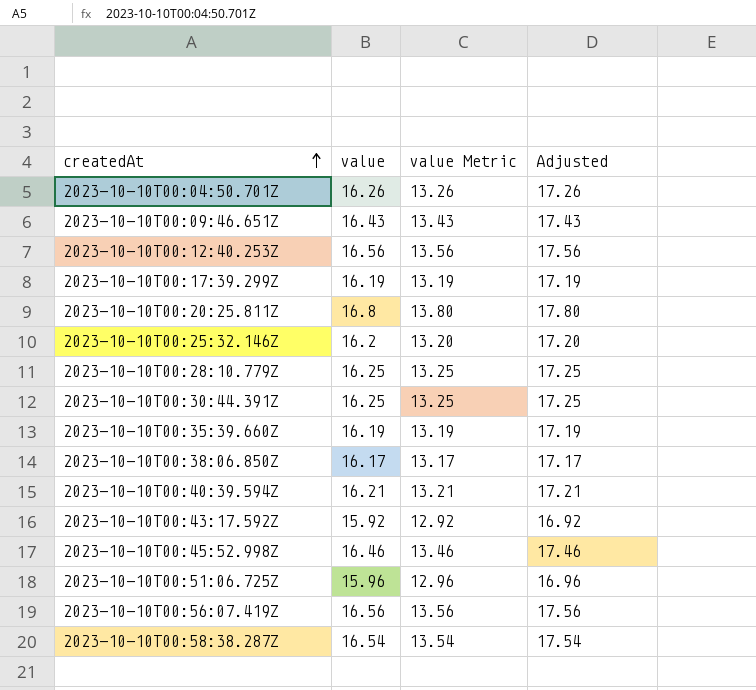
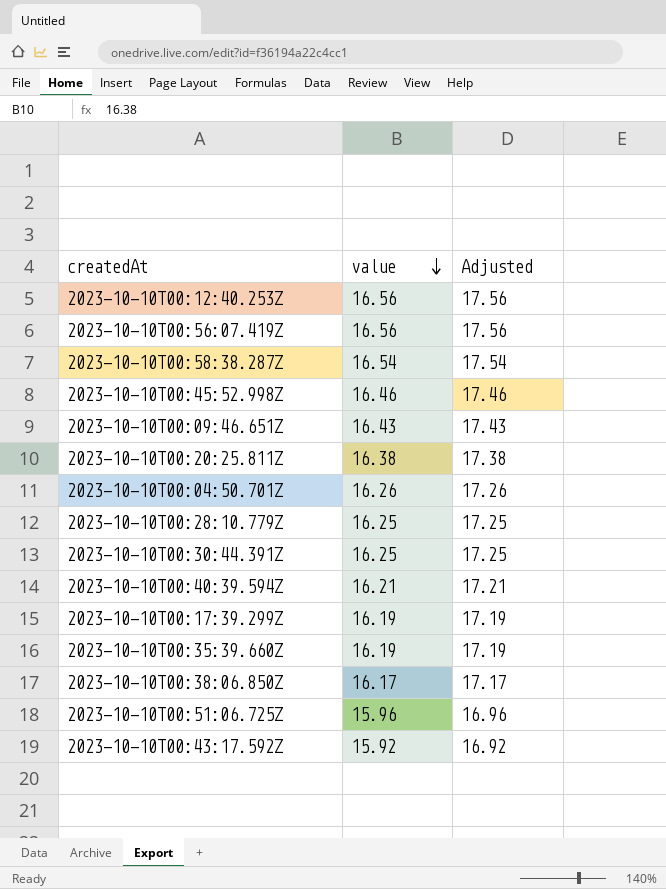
row order: createdAt ascending -> value descending
column value Metric | formula: [value] - 3 -> none
row 2023-10-10T00:25:32.146Z: 16.2 | 13.20 | 17.20 -> none
2023-10-10T00:20:25.811Z | value: 16.8 -> 16.38
2023-10-10T00:20:25.811Z | Adjusted: 17.80 -> 17.38

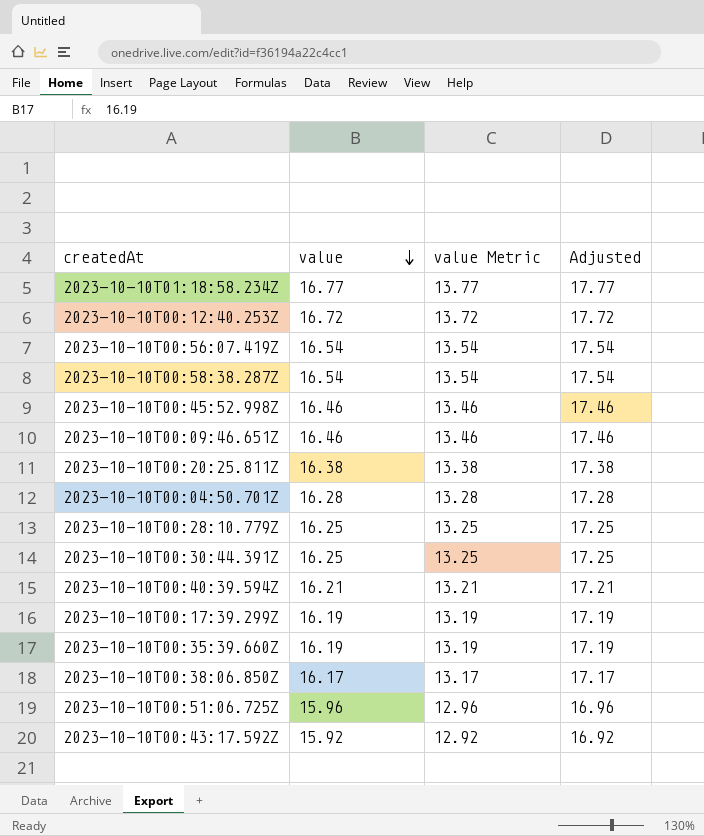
column value Metric | formula: none -> [value] - 3
row 2023-10-10T01:18:58.234Z: none -> 16.77 | 13.77 | 17.77
2023-10-10T00:12:40.253Z | value: 16.56 -> 16.72
2023-10-10T00:12:40.253Z | Adjusted: 17.56 -> 17.72
2023-10-10T00:56:07.419Z | value: 16.56 -> 16.54
2023-10-10T00:56:07.419Z | Adjusted: 17.56 -> 17.54
2023-10-10T00:09:46.651Z | value: 16.43 -> 16.46
2023-10-10T00:09:46.651Z | Adjusted: 17.43 -> 17.46
2023-10-10T00:04:50.701Z | value: 16.26 -> 16.28
2023-10-10T00:04:50.701Z | Adjusted: 17.26 -> 17.28

